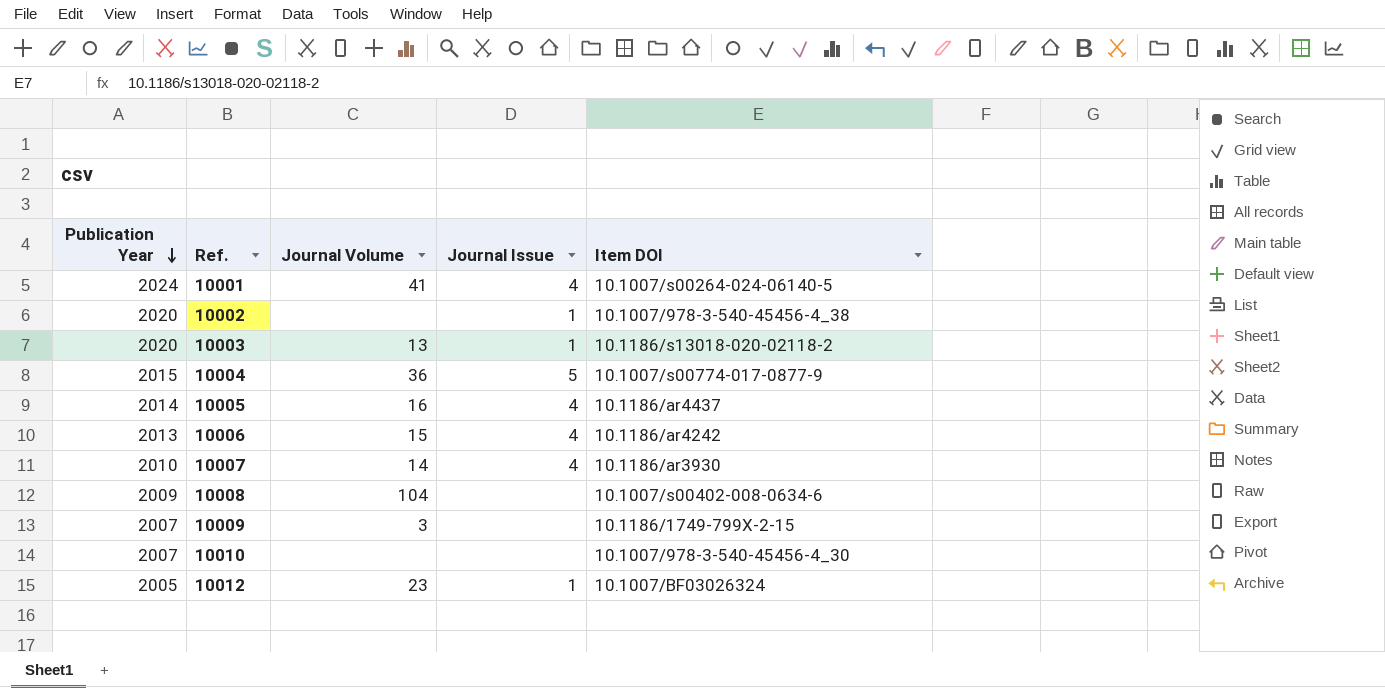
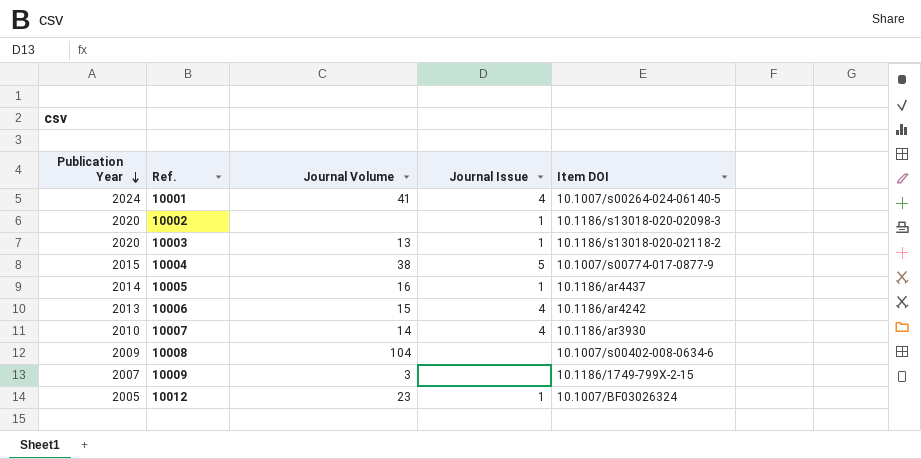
row 10010: 2007 | none | none | 10.1007/978-3-540-45456-4_30 -> none
10002 | Item DOI: 10.1007/978-3-540-45456-4_38 -> 10.1186/s13018-020-02098-3
10004 | Journal Volume: 36 -> 38
10005 | Journal Issue: 4 -> 1

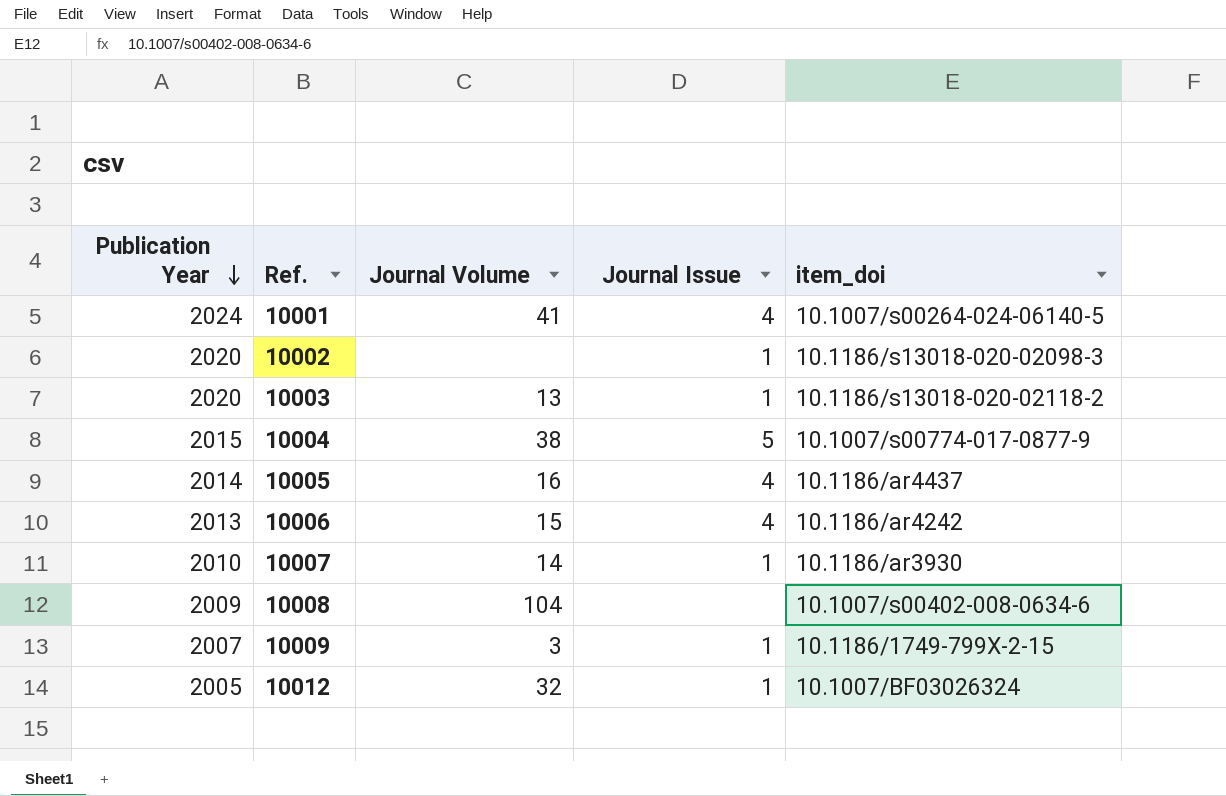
column name: Item DOI -> item_doi
10005 | Journal Issue: 1 -> 4
10007 | Journal Issue: 4 -> 1
10009 | Journal Issue: none -> 1
10012 | Journal Volume: 23 -> 32

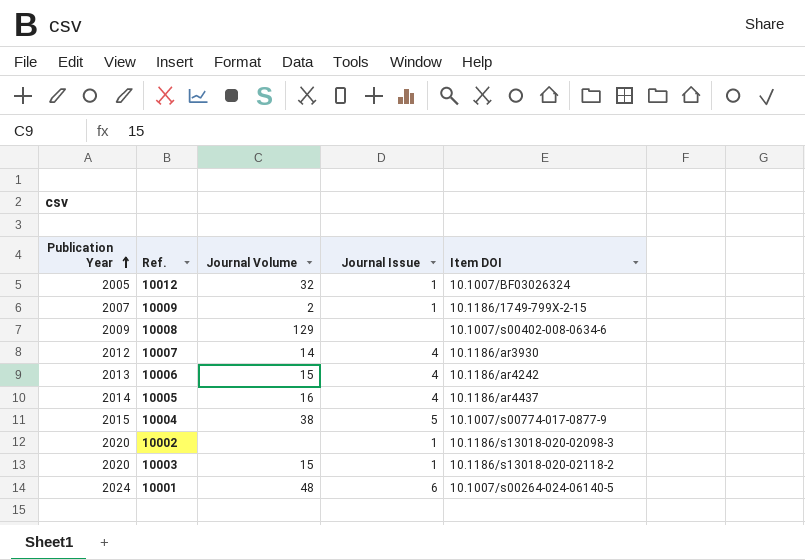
row order: Publication Year descending -> Publication Year ascending
column name: item_doi -> Item DOI
10009 | Journal Volume: 3 -> 2
10008 | Journal Volume: 104 -> 129
10007 | Publication Year: 2010 -> 2012
10007 | Journal Issue: 1 -> 4
10003 | Journal Volume: 13 -> 15
10001 | Journal Volume: 41 -> 48
10001 | Journal Issue: 4 -> 6

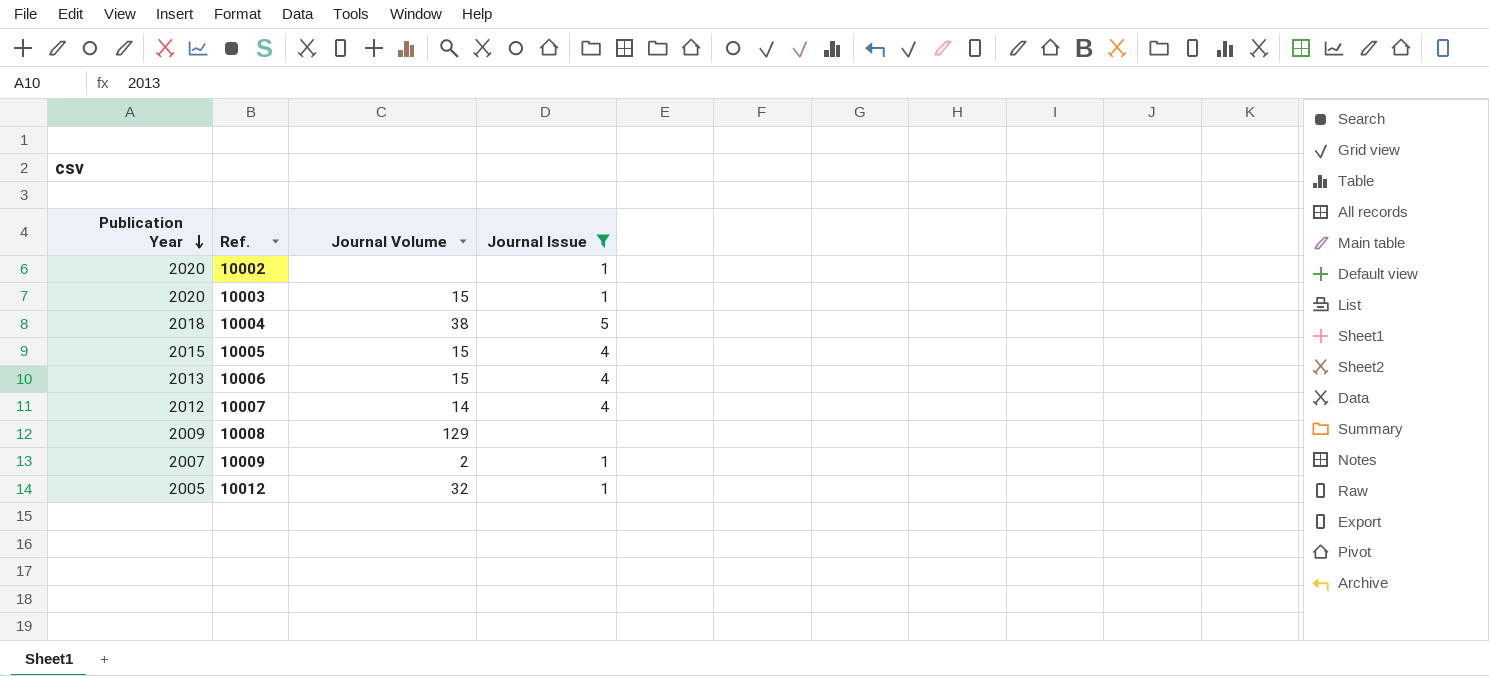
filter: none -> Journal Issue != 6
row order: Publication Year ascending -> Publication Year descending
column Item DOI | position: 5 -> none
10004 | Publication Year: 2015 -> 2018
10005 | Publication Year: 2014 -> 2015
10005 | Journal Volume: 16 -> 15

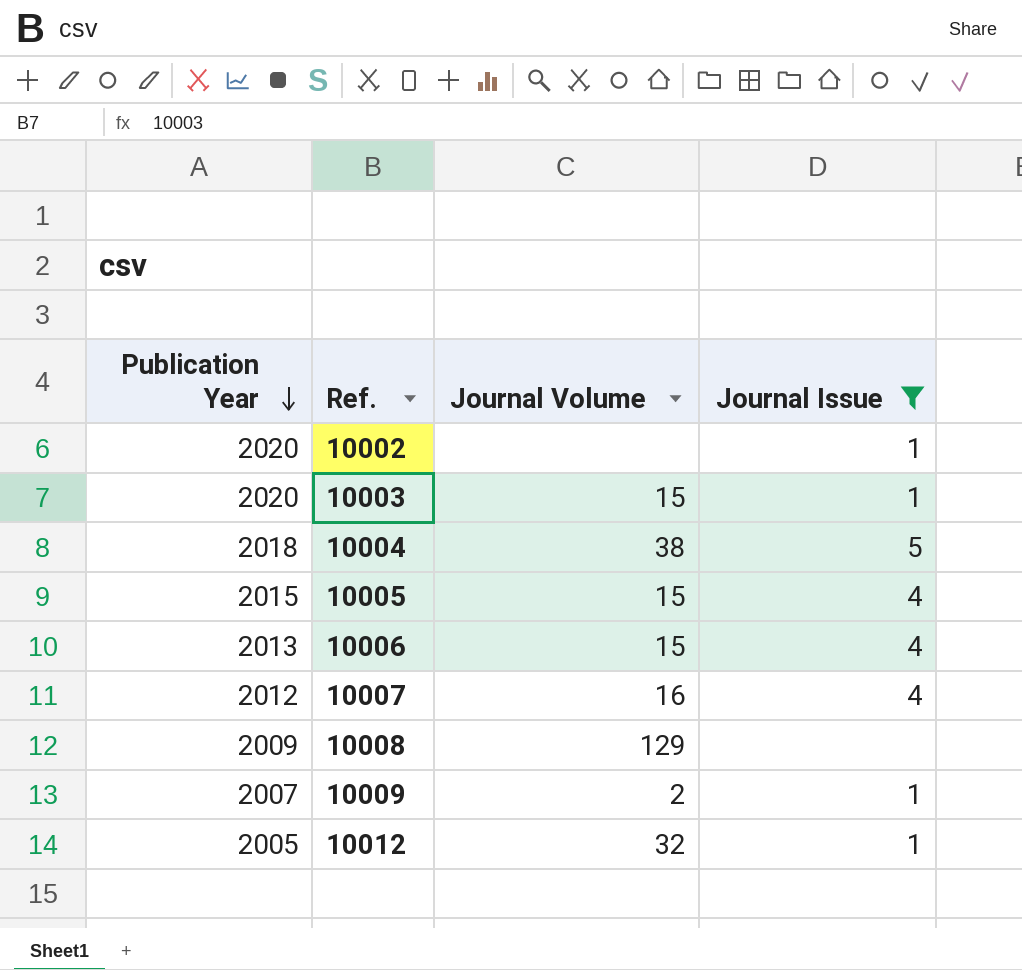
10007 | Journal Volume: 14 -> 16

